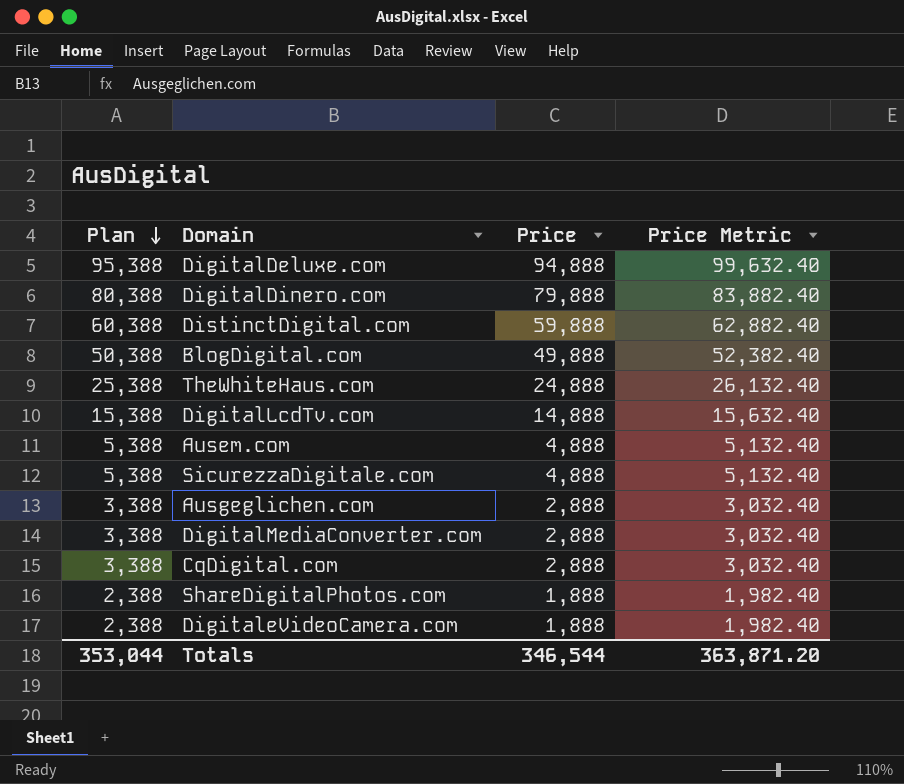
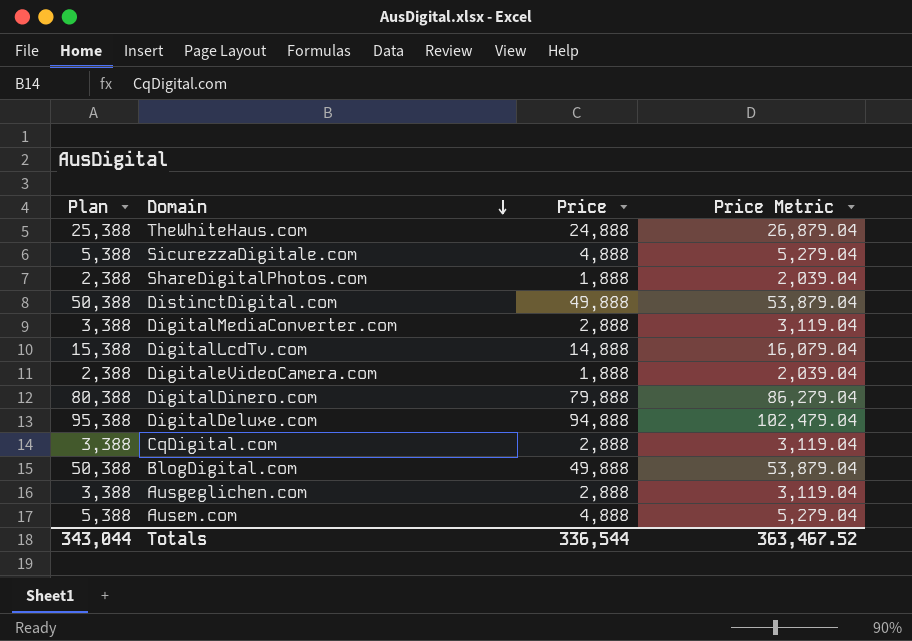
row order: Plan descending -> Domain descending
column Price Metric | formula: [Price] * 1.05 -> [Price] * 1.08
DistinctDigital.com | Plan: 60,388 -> 50,388
DistinctDigital.com | Price: 59,888 -> 49,888
Totals | Plan: 353,044 -> 343,044
Totals | Price: 346,544 -> 336,544
Totals | Price Metric: 363,871.20 -> 363,467.52

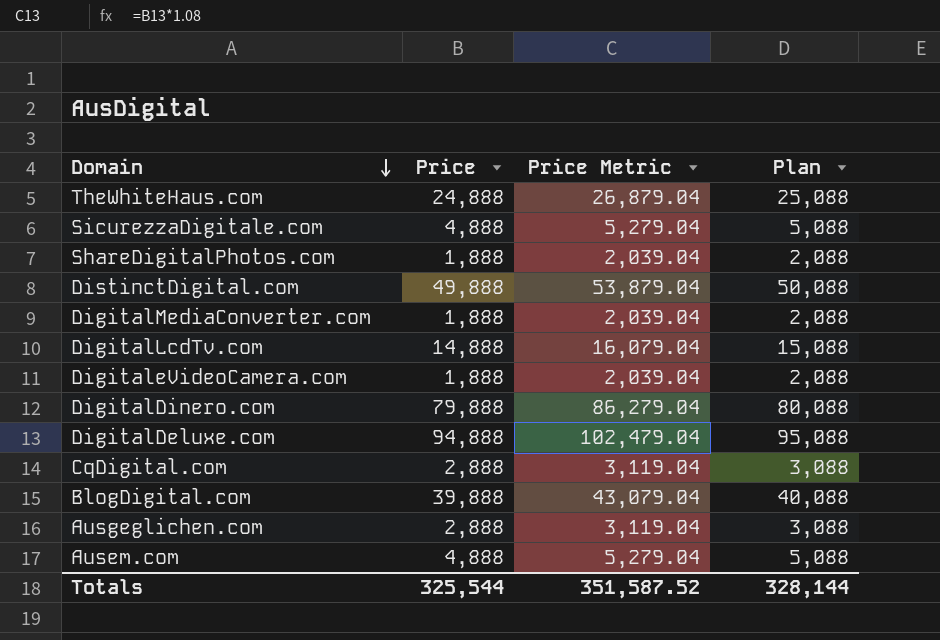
column Plan | formula: [Price] + 500 -> [Price] + 200
column Plan | position: 1 -> 4
DigitalMediaConverter.com | Price: 2,888 -> 1,888
DigitalMediaConverter.com | Price Metric: 3,119.04 -> 2,039.04
BlogDigital.com | Price: 49,888 -> 39,888
BlogDigital.com | Price Metric: 53,879.04 -> 43,079.04
Totals | Price: 336,544 -> 325,544
Totals | Price Metric: 363,467.52 -> 351,587.52
Totals | Plan: 343,044 -> 328,144

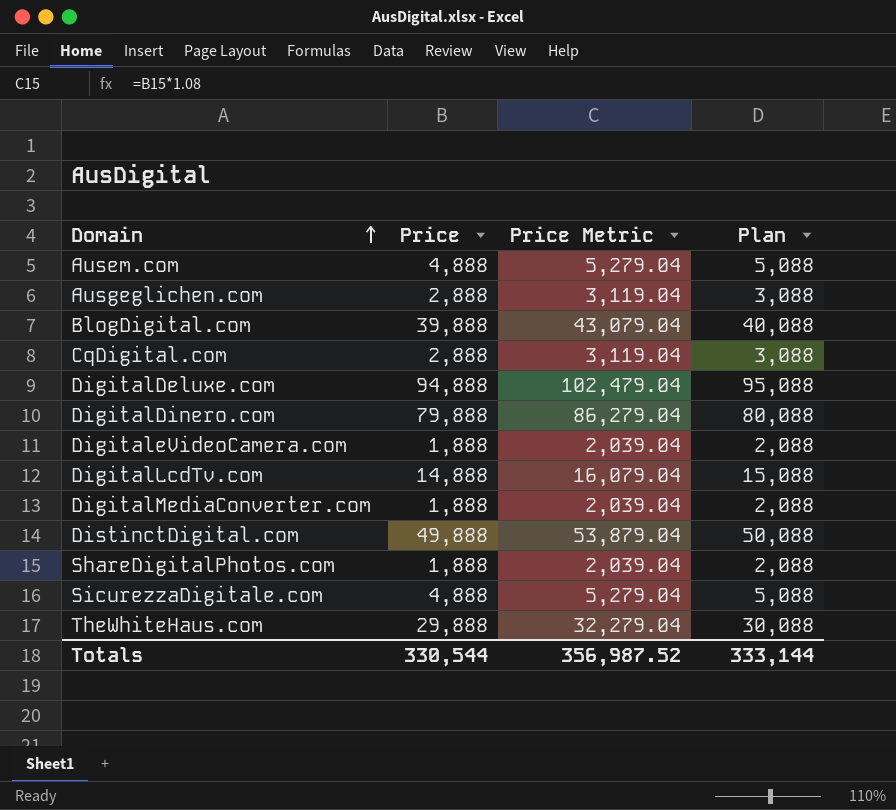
row order: Domain descending -> Domain ascending
TheWhiteHaus.com | Price: 24,888 -> 29,888
TheWhiteHaus.com | Price Metric: 26,879.04 -> 32,279.04
TheWhiteHaus.com | Plan: 25,088 -> 30,088
Totals | Price: 325,544 -> 330,544
Totals | Price Metric: 351,587.52 -> 356,987.52
Totals | Plan: 328,144 -> 333,144

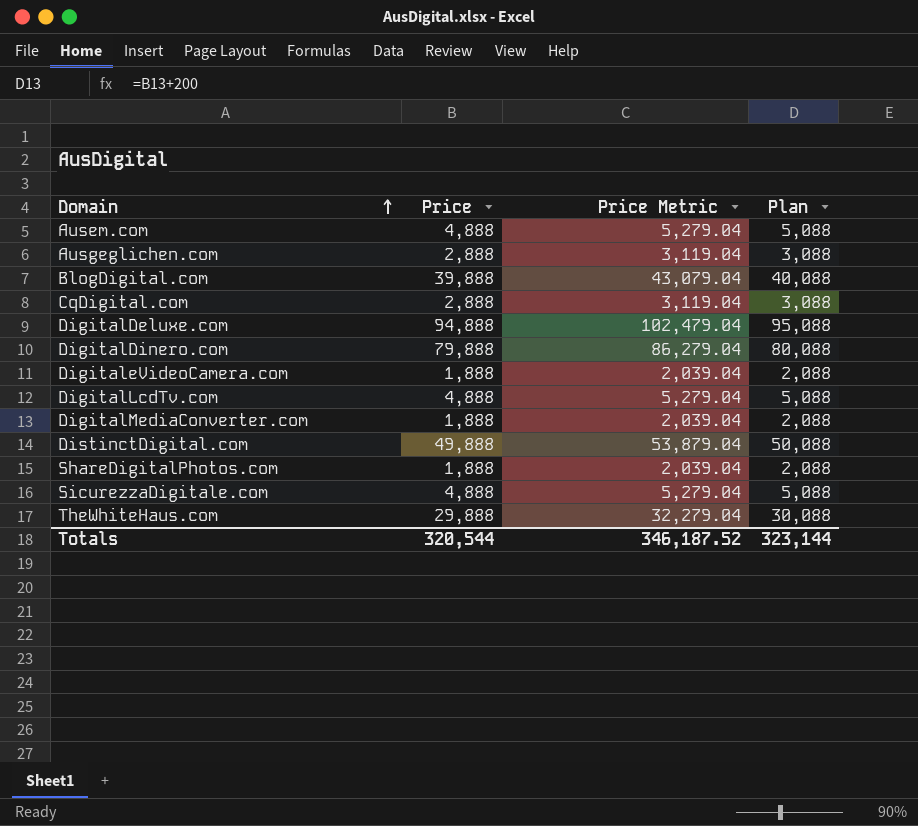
DigitalLcdTv.com | Price: 14,888 -> 4,888
DigitalLcdTv.com | Price Metric: 16,079.04 -> 5,279.04
DigitalLcdTv.com | Plan: 15,088 -> 5,088
Totals | Price: 330,544 -> 320,544
Totals | Price Metric: 356,987.52 -> 346,187.52
Totals | Plan: 333,144 -> 323,144

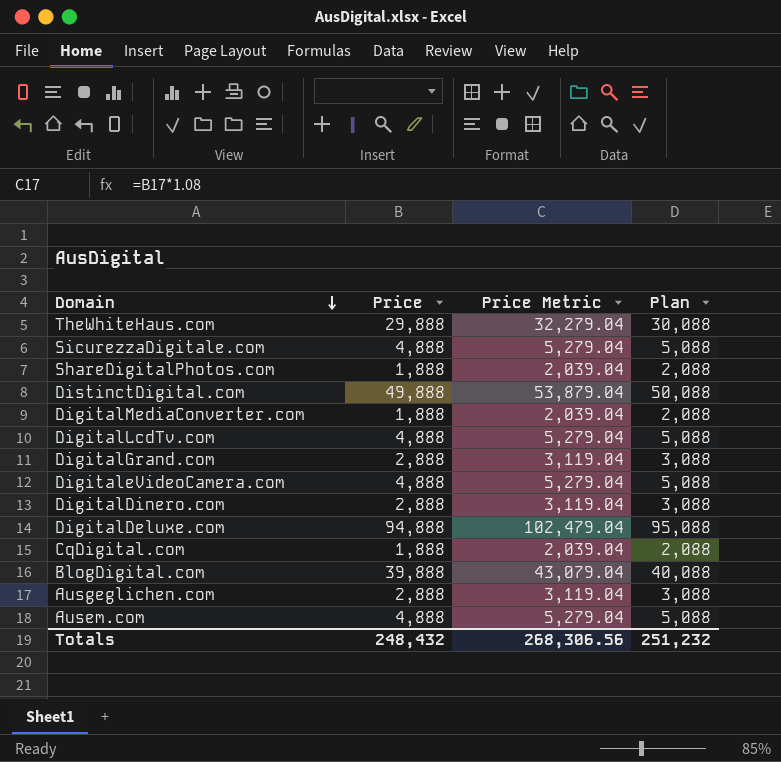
row order: Domain ascending -> Domain descending
row DigitalGrand.com: none -> 2,888 | 3,119.04 | 3,088
DigitaleVideoCamera.com | Price: 1,888 -> 4,888
DigitaleVideoCamera.com | Price Metric: 2,039.04 -> 5,279.04
DigitaleVideoCamera.com | Plan: 2,088 -> 5,088
DigitalDinero.com | Price: 79,888 -> 2,888
DigitalDinero.com | Price Metric: 86,279.04 -> 3,119.04
DigitalDinero.com | Plan: 80,088 -> 3,088
CqDigital.com | Price: 2,888 -> 1,888
CqDigital.com | Price Metric: 3,119.04 -> 2,039.04
CqDigital.com | Plan: 3,088 -> 2,088
Totals | Price: 320,544 -> 248,432
Totals | Price Metric: 346,187.52 -> 268,306.56
Totals | Plan: 323,144 -> 251,232

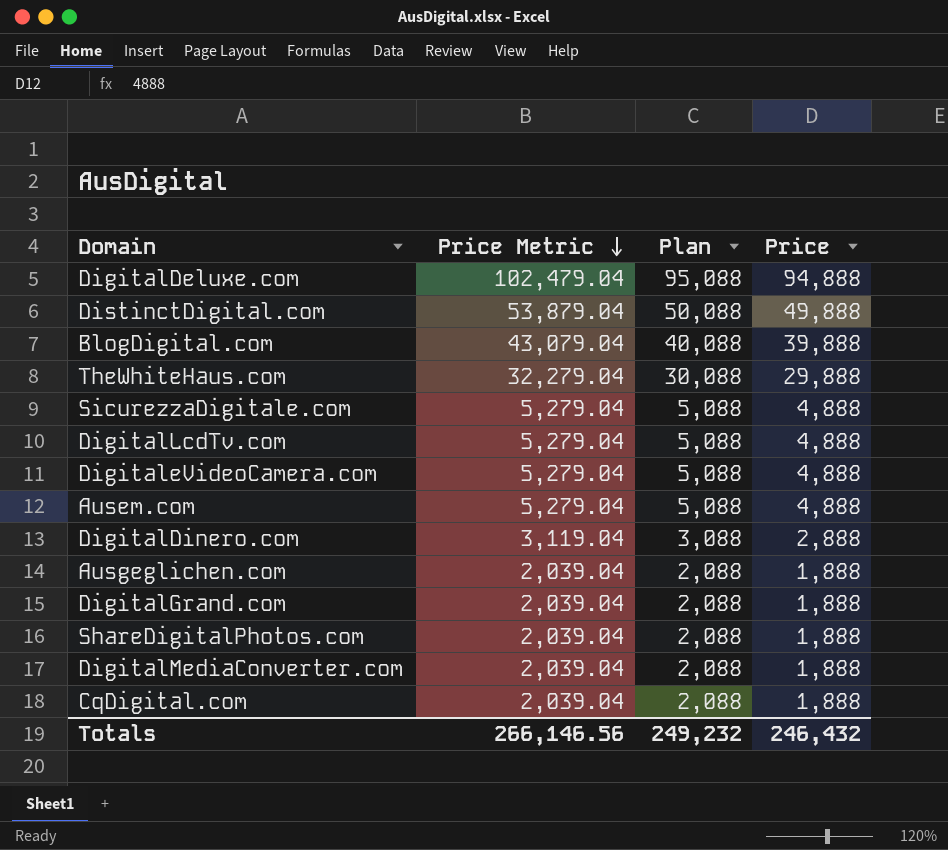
row order: Domain descending -> Price Metric descending
column Price | position: 2 -> 4
Ausgeglichen.com | Price Metric: 3,119.04 -> 2,039.04
Ausgeglichen.com | Plan: 3,088 -> 2,088
Ausgeglichen.com | Price: 2,888 -> 1,888
DigitalGrand.com | Price Metric: 3,119.04 -> 2,039.04
DigitalGrand.com | Plan: 3,088 -> 2,088
DigitalGrand.com | Price: 2,888 -> 1,888
Totals | Price Metric: 268,306.56 -> 266,146.56
Totals | Plan: 251,232 -> 249,232
Totals | Price: 248,432 -> 246,432

